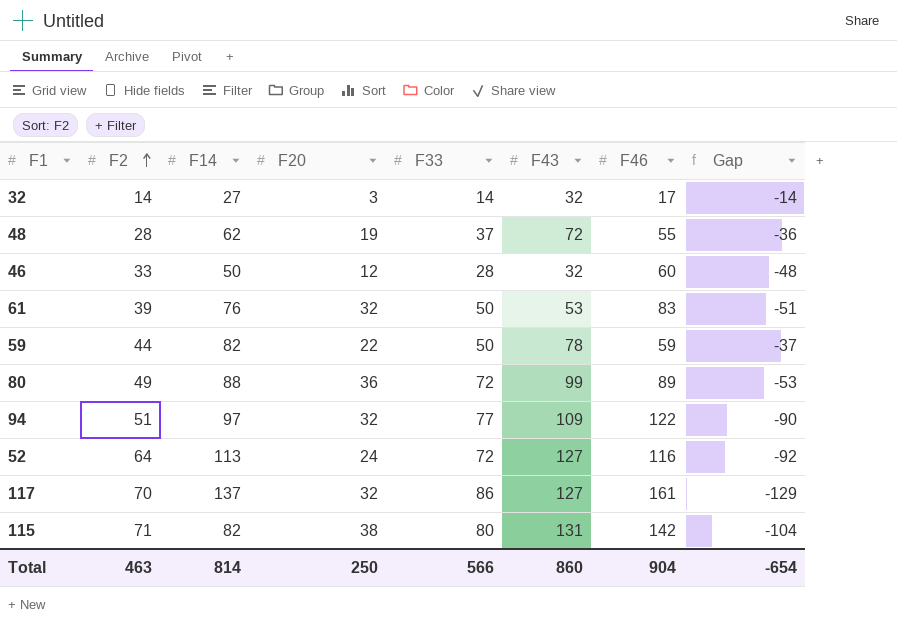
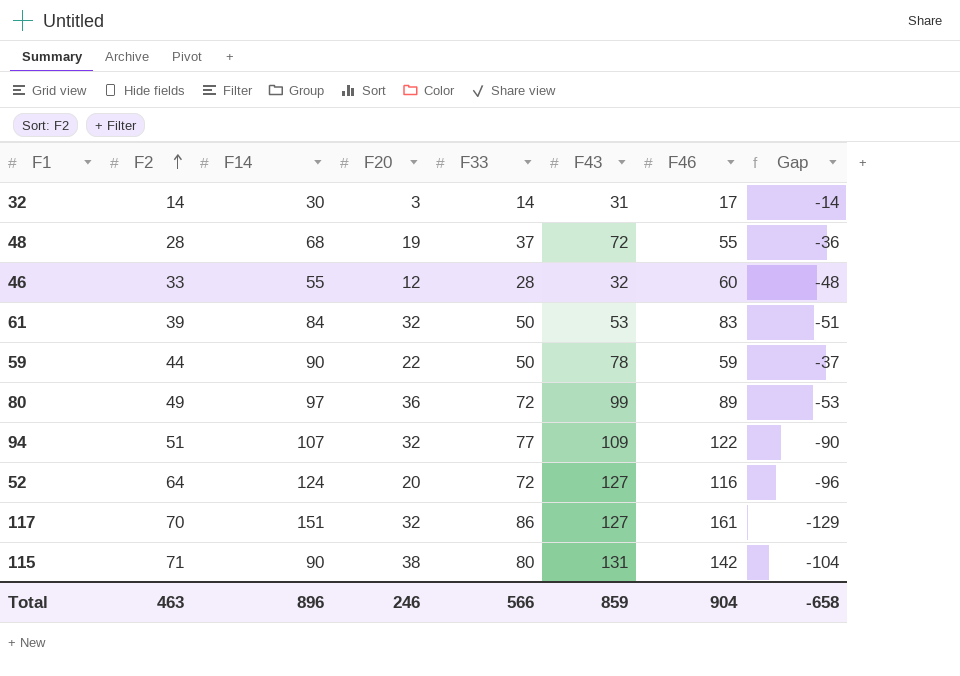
32 | F14: 27 -> 30
32 | F43: 32 -> 31
48 | F14: 62 -> 68
46 | F14: 50 -> 55
61 | F14: 76 -> 84
59 | F14: 82 -> 90
80 | F14: 88 -> 97
94 | F14: 97 -> 107
52 | F14: 113 -> 124
52 | F20: 24 -> 20
52 | Gap: -92 -> -96
117 | F14: 137 -> 151
115 | F14: 82 -> 90
Total | F14: 814 -> 896
Total | F20: 250 -> 246
Total | F43: 860 -> 859
Total | Gap: -654 -> -658

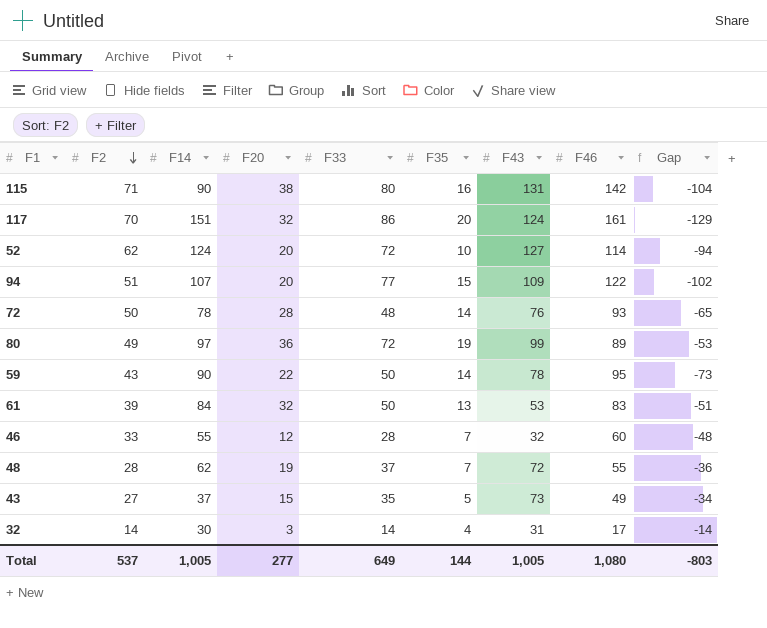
row order: F2 ascending -> F2 descending
column F35 | position: none -> 6
117 | F43: 127 -> 124
52 | F2: 64 -> 62
52 | F46: 116 -> 114
52 | Gap: -96 -> -94
94 | F20: 32 -> 20
94 | Gap: -90 -> -102
row 72: none -> 50 | 78 | 28 | 48 | 14 | 76 | 93 | -65
59 | F2: 44 -> 43
59 | F46: 59 -> 95
59 | Gap: -37 -> -73
48 | F14: 68 -> 62
row 43: none -> 27 | 37 | 15 | 35 | 5 | 73 | 49 | -34
Total | F2: 463 -> 537
Total | F14: 896 -> 1,005
Total | F20: 246 -> 277
Total | F33: 566 -> 649
Total | F43: 859 -> 1,005
Total | F46: 904 -> 1,080
Total | Gap: -658 -> -803

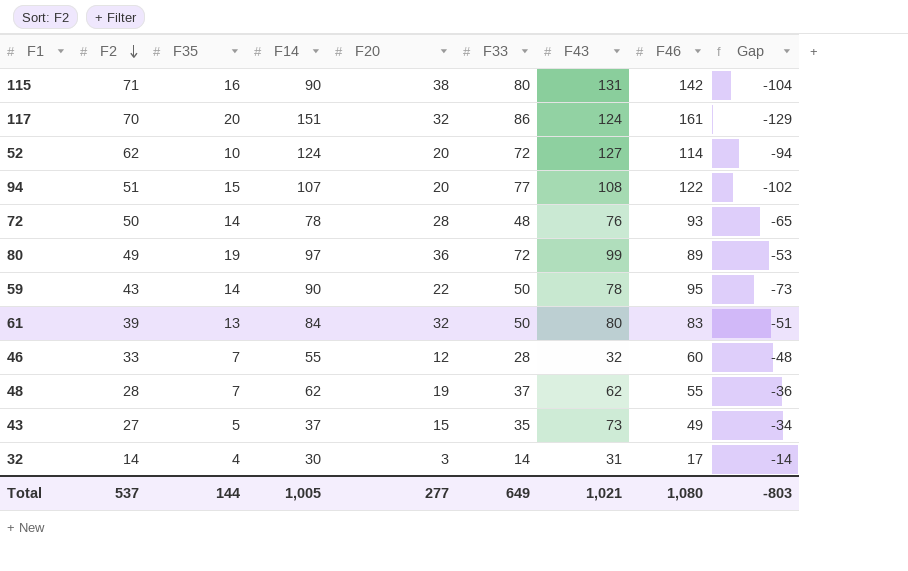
column F35 | position: 6 -> 3
94 | F43: 109 -> 108
61 | F43: 53 -> 80
48 | F43: 72 -> 62
Total | F43: 1,005 -> 1,021

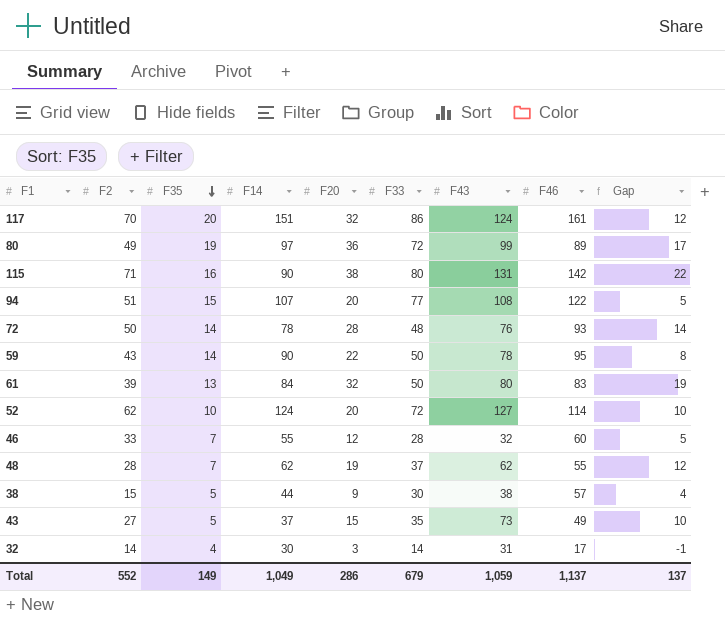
row order: F2 descending -> F35 descending
column Gap | formula: [F20] - [F46] -> [F20] - [F35]
row 38: none -> 15 | 5 | 44 | 9 | 30 | 38 | 57 | 4
Total | F2: 537 -> 552
Total | F35: 144 -> 149
Total | F14: 1,005 -> 1,049
Total | F20: 277 -> 286
Total | F33: 649 -> 679
Total | F43: 1,021 -> 1,059
Total | F46: 1,080 -> 1,137
Total | Gap: -803 -> 137

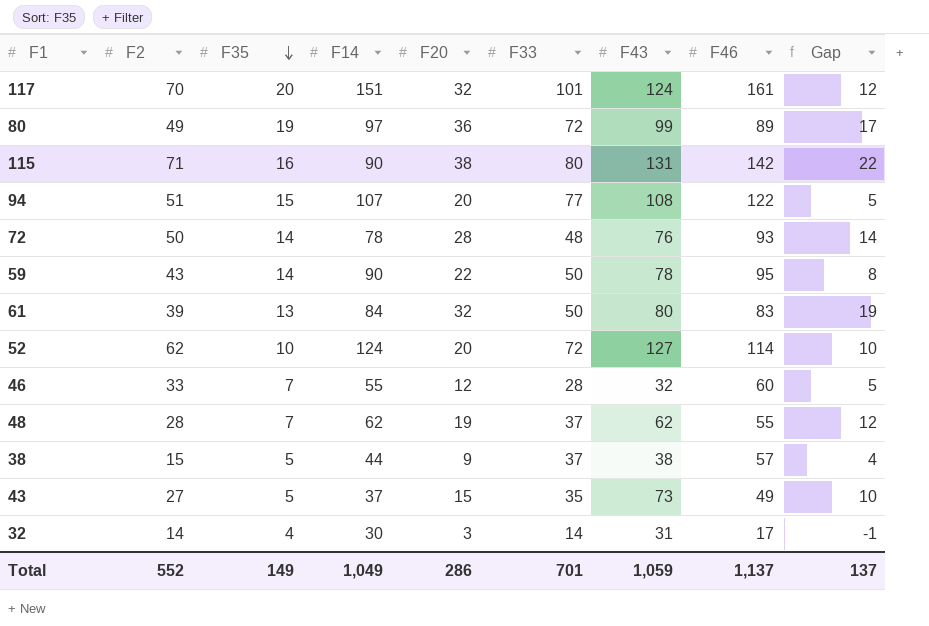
117 | F33: 86 -> 101
38 | F33: 30 -> 37
Total | F33: 679 -> 701

